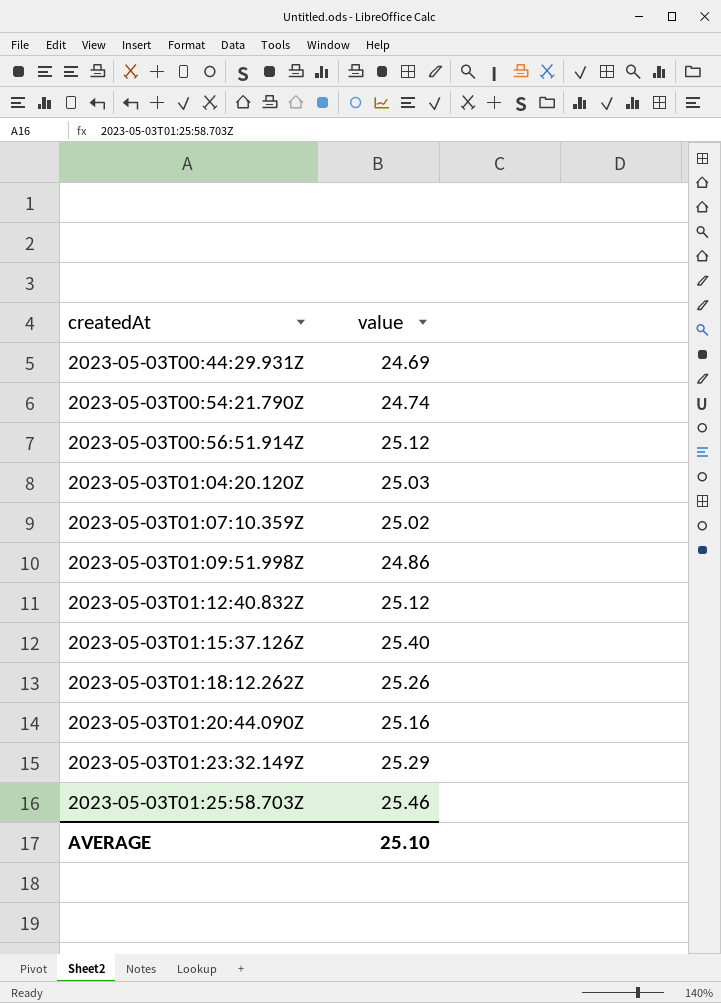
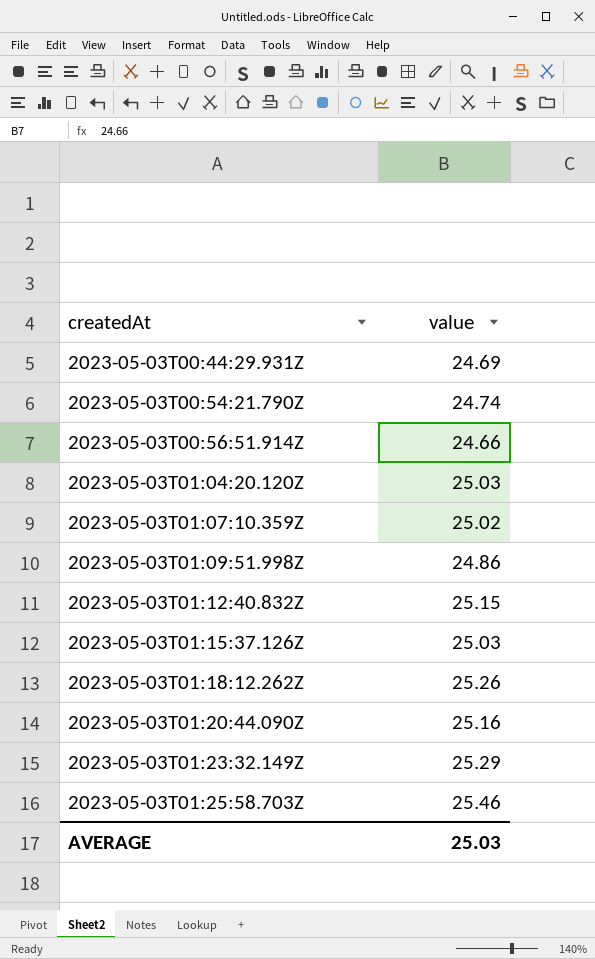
2023-05-03T00:56:51.914Z | value: 25.12 -> 24.66
2023-05-03T01:12:40.832Z | value: 25.12 -> 25.15
2023-05-03T01:15:37.126Z | value: 25.40 -> 25.03
AVERAGE | value: 25.10 -> 25.03

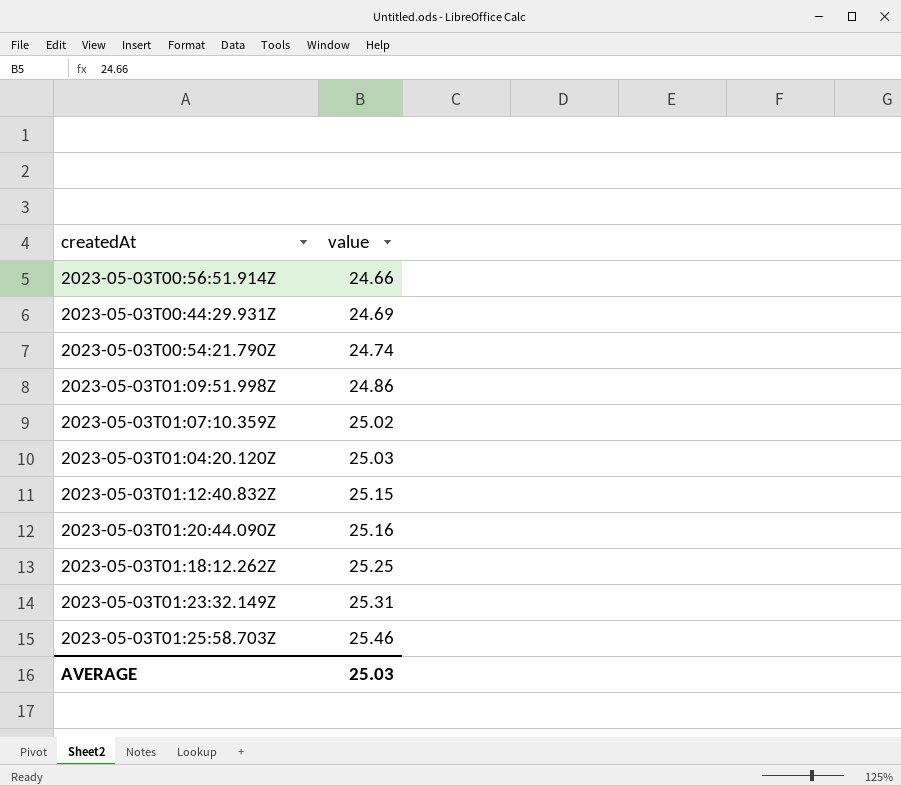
row order: createdAt ascending -> value ascending
row 2023-05-03T01:15:37.126Z: 25.03 -> none
2023-05-03T01:18:12.262Z | value: 25.26 -> 25.25
2023-05-03T01:23:32.149Z | value: 25.29 -> 25.31

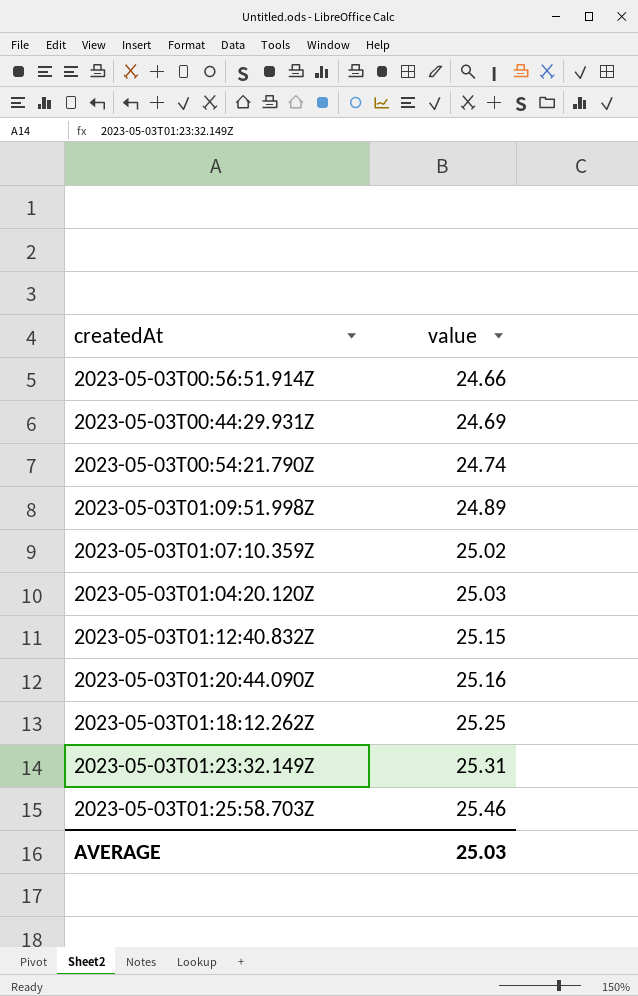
2023-05-03T01:09:51.998Z | value: 24.86 -> 24.89

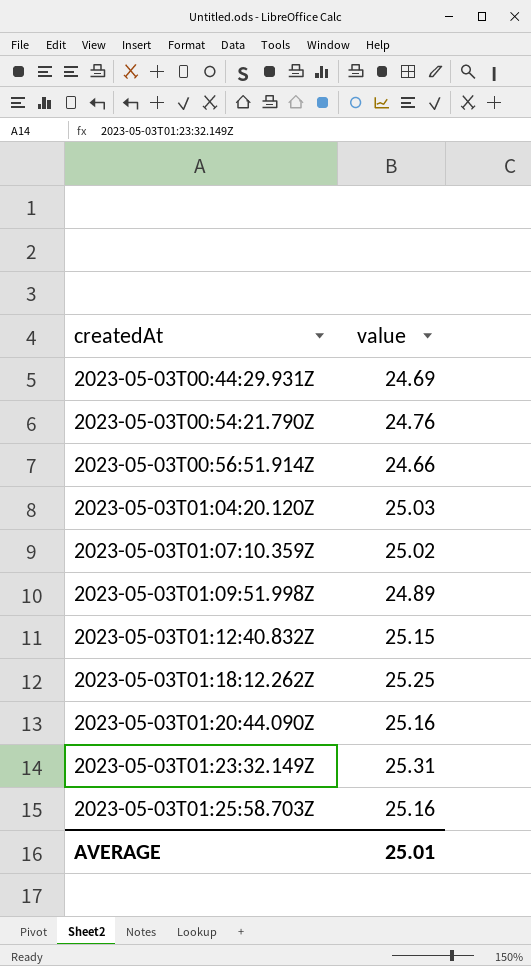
row order: value ascending -> createdAt ascending
2023-05-03T00:54:21.790Z | value: 24.74 -> 24.76
2023-05-03T01:25:58.703Z | value: 25.46 -> 25.16
AVERAGE | value: 25.03 -> 25.01

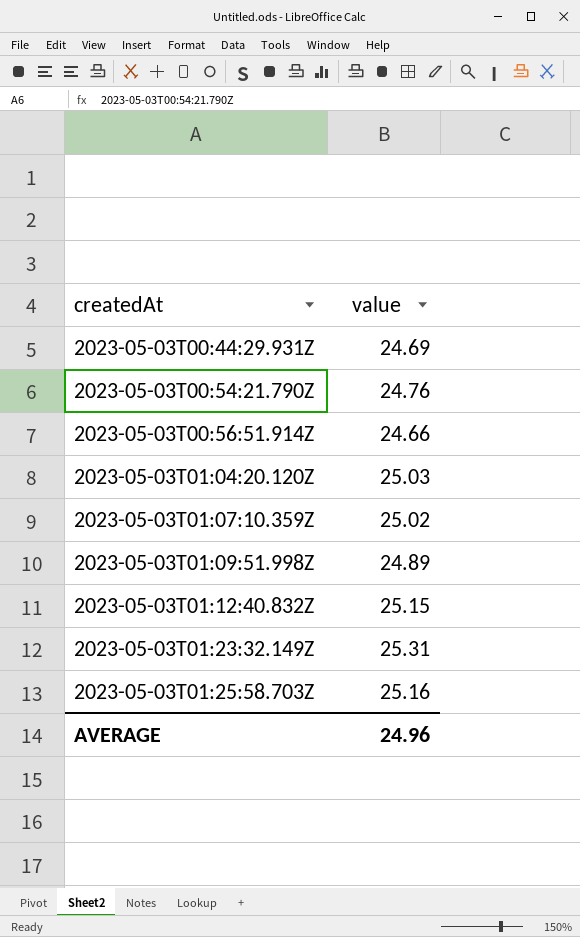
row 2023-05-03T01:18:12.262Z: 25.25 -> none
row 2023-05-03T01:20:44.090Z: 25.16 -> none
AVERAGE | value: 25.01 -> 24.96

